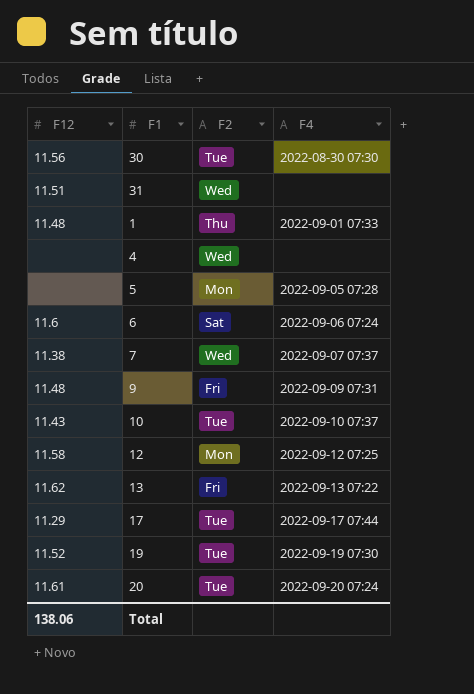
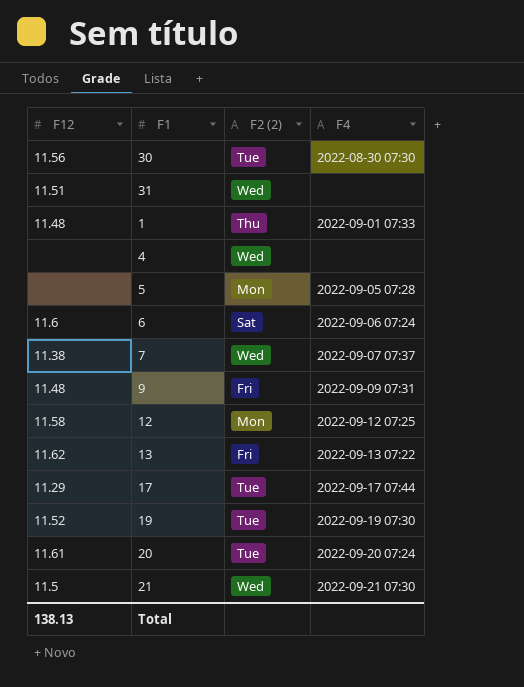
column name: F2 -> F2 (2)
row 10: 11.43 | Tue | 2022-09-10 07:37 -> none
row 21: none -> 11.5 | Wed | 2022-09-21 07:30
Total | F12: 138.06 -> 138.13

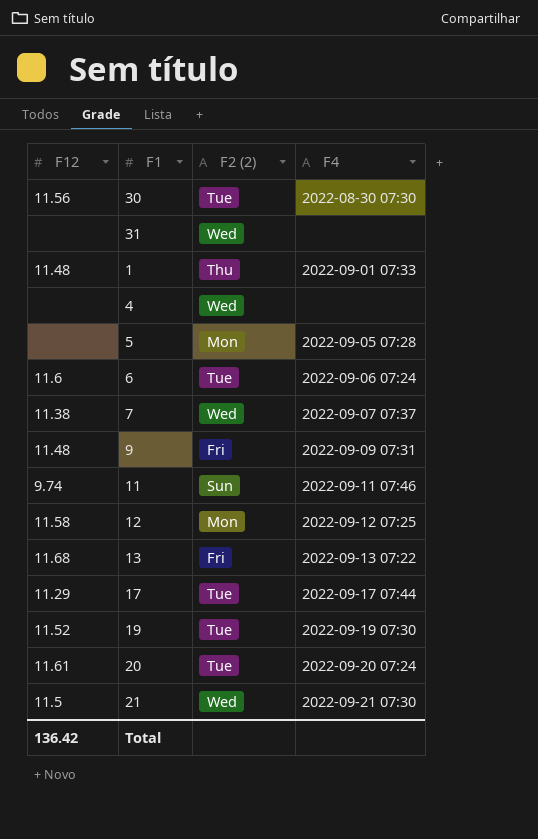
31 | F12: 11.51 -> none
6 | F2 (2): Sat -> Tue
row 11: none -> 9.74 | Sun | 2022-09-11 07:46
13 | F12: 11.62 -> 11.68
Total | F12: 138.13 -> 136.42

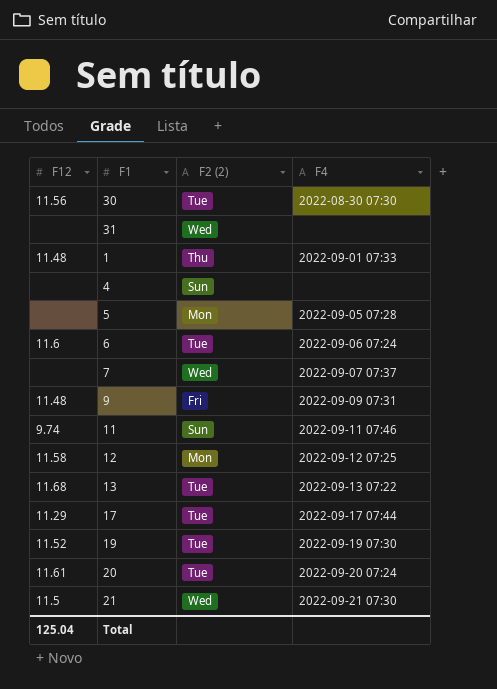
4 | F2 (2): Wed -> Sun
7 | F12: 11.38 -> none
13 | F2 (2): Fri -> Tue
Total | F12: 136.42 -> 125.04

